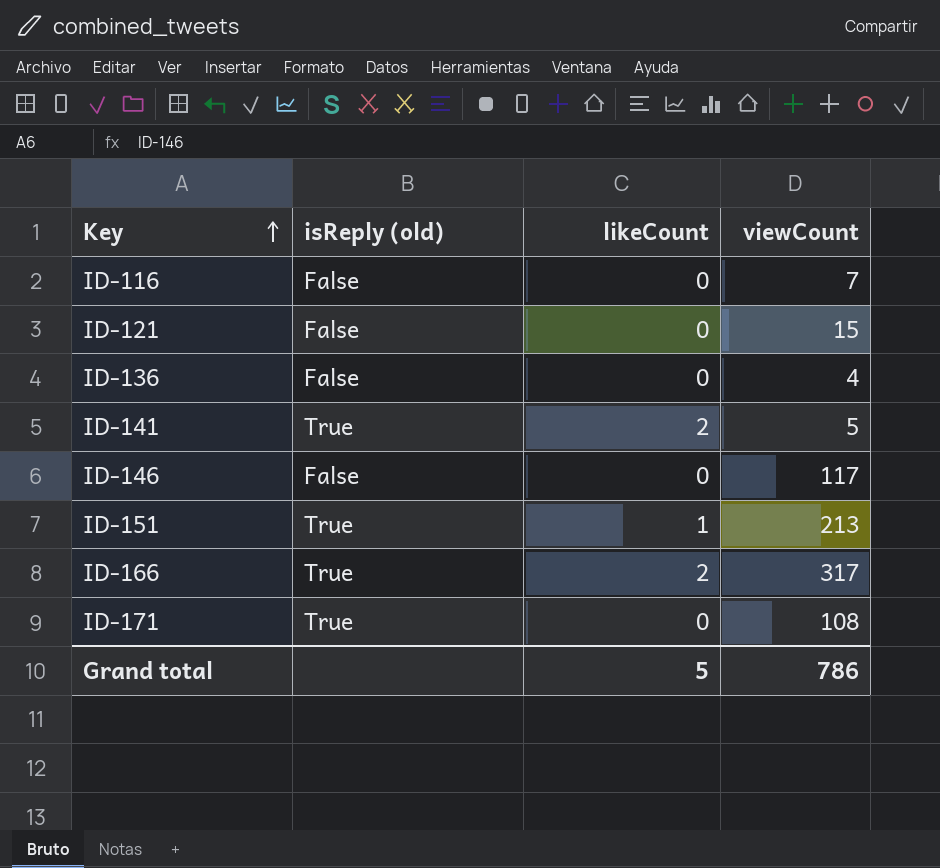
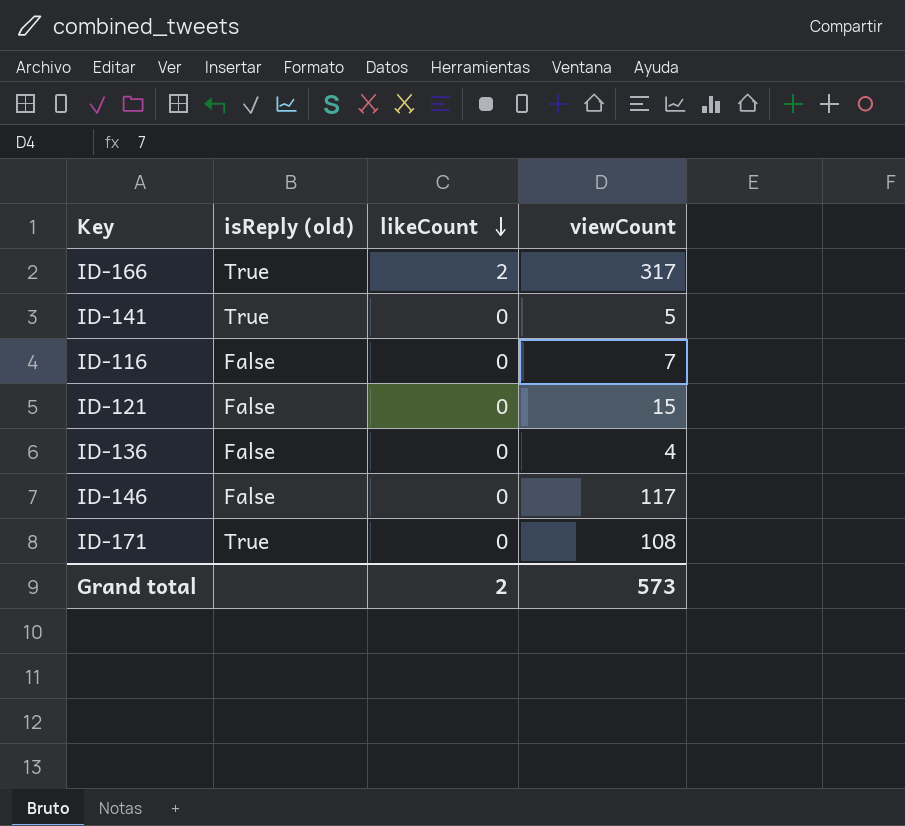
row order: Key ascending -> likeCount descending
row ID-151: True | 1 | 213 -> none
ID-141 | likeCount: 2 -> 0
Grand total | likeCount: 5 -> 2
Grand total | viewCount: 786 -> 573

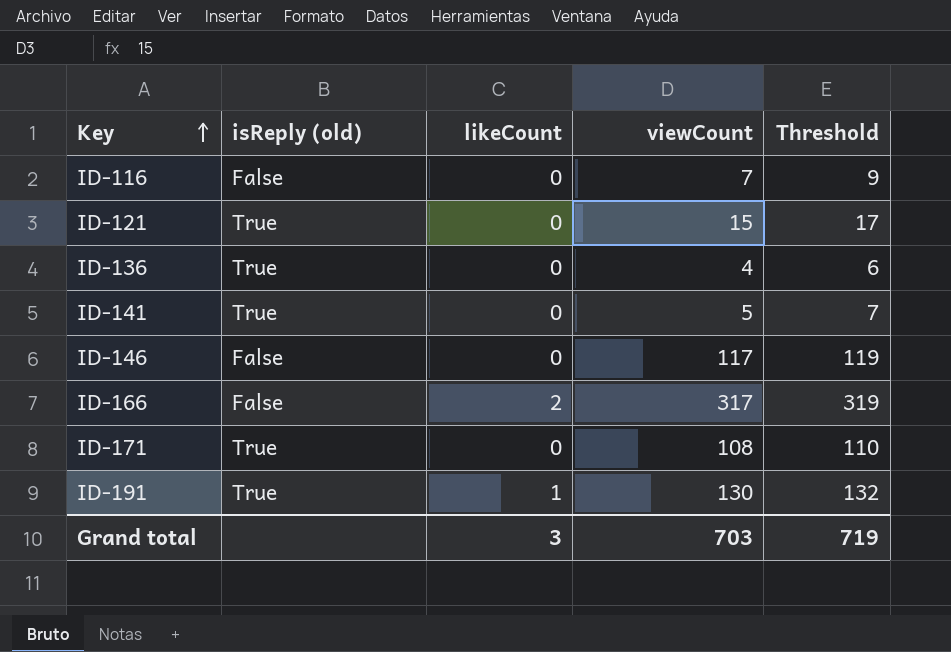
row order: likeCount descending -> Key ascending
column Threshold | formula: none -> [viewCount] + 2
ID-121 | isReply (old): False -> True
ID-136 | isReply (old): False -> True
ID-166 | isReply (old): True -> False
row ID-191: none -> True | 1 | 130 | 132
Grand total | likeCount: 2 -> 3
Grand total | viewCount: 573 -> 703

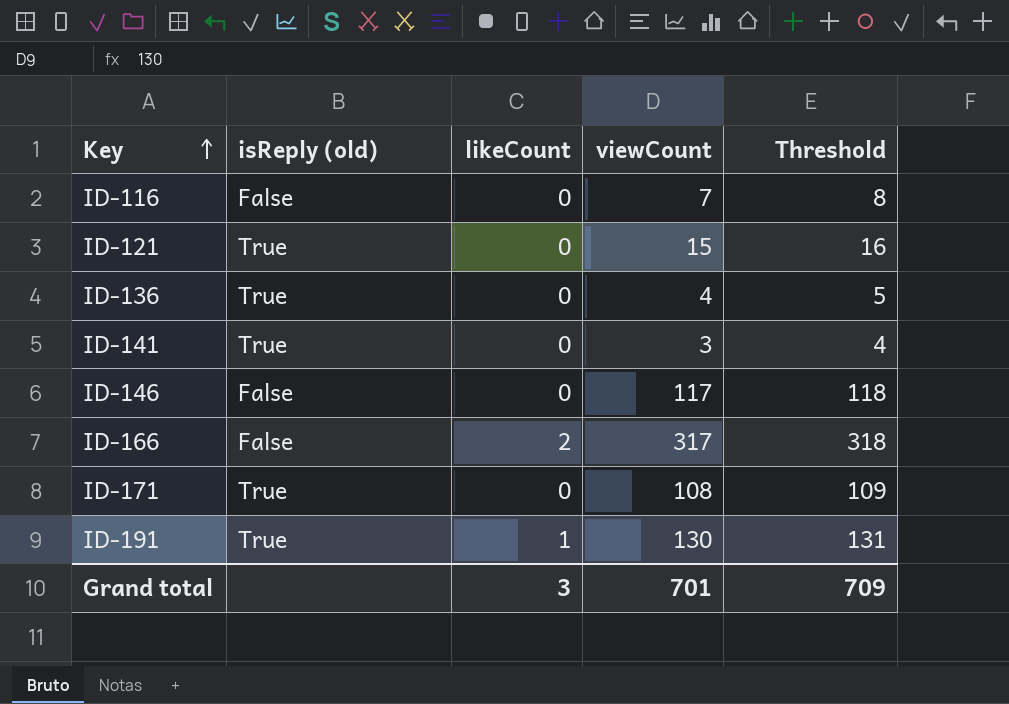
column Threshold | formula: [viewCount] + 2 -> [viewCount] + 1
ID-141 | viewCount: 5 -> 3
Grand total | viewCount: 703 -> 701
Grand total | Threshold: 719 -> 709

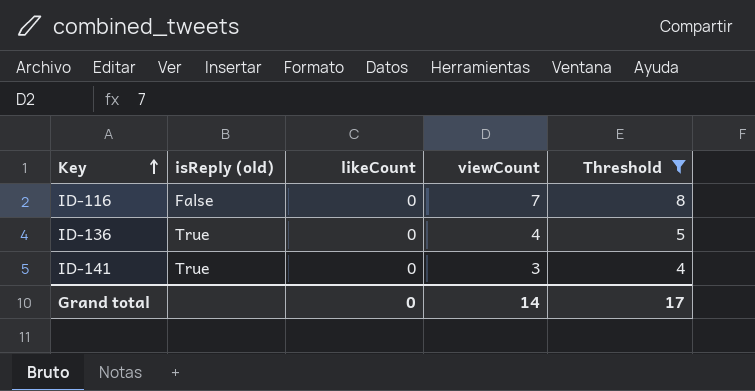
filter: none -> Threshold <= 8
Grand total | likeCount: 3 -> 0
Grand total | viewCount: 701 -> 14
Grand total | Threshold: 709 -> 17

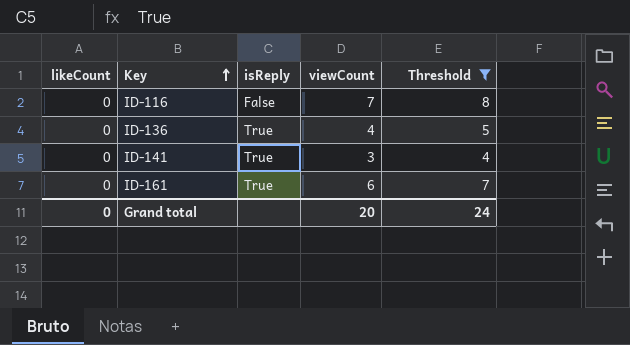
column likeCount | position: 3 -> 1
column name: isReply (old) -> isReply
row ID-161: none -> 0 | True | 6 | 7
Grand total | viewCount: 14 -> 20
Grand total | Threshold: 17 -> 24

